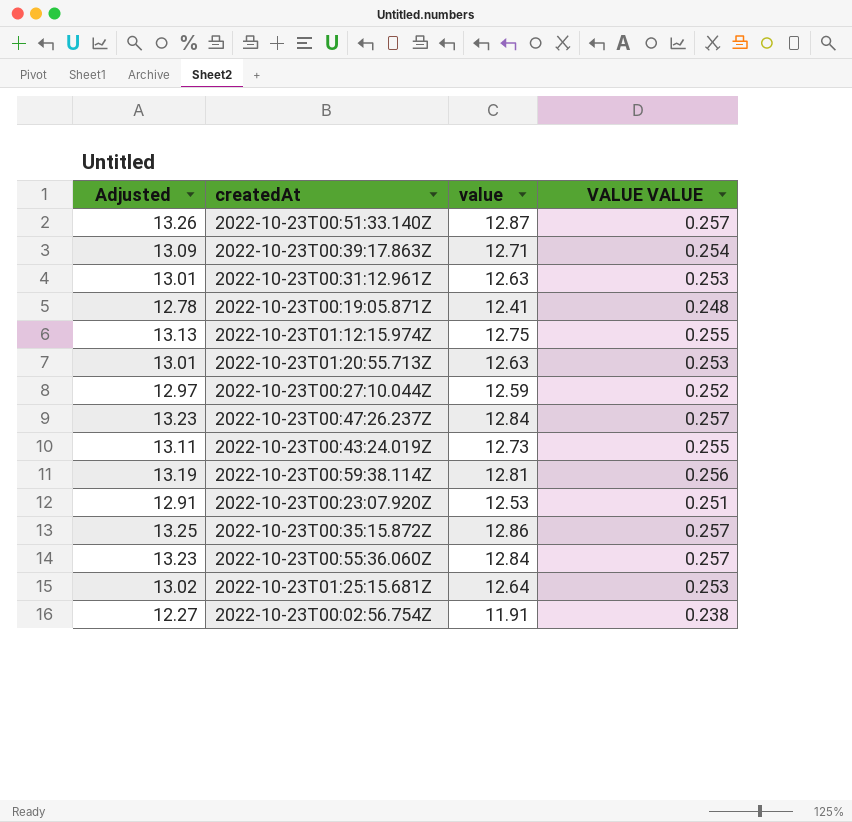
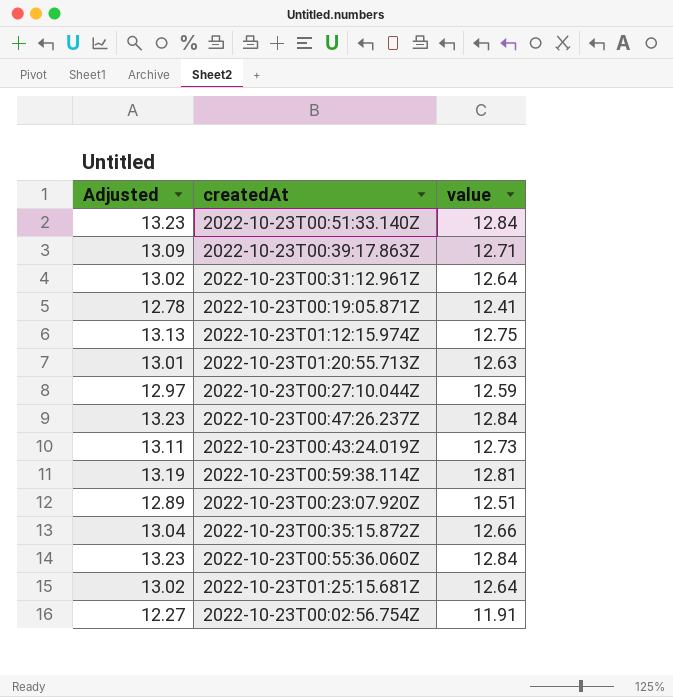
column VALUE VALUE | formula: [value] * 0.02 -> none
2022-10-23T00:51:33.140Z | Adjusted: 13.26 -> 13.23
2022-10-23T00:51:33.140Z | value: 12.87 -> 12.84
2022-10-23T00:31:12.961Z | Adjusted: 13.01 -> 13.02
2022-10-23T00:31:12.961Z | value: 12.63 -> 12.64
2022-10-23T00:23:07.920Z | Adjusted: 12.91 -> 12.89
2022-10-23T00:23:07.920Z | value: 12.53 -> 12.51
2022-10-23T00:35:15.872Z | Adjusted: 13.25 -> 13.04
2022-10-23T00:35:15.872Z | value: 12.86 -> 12.66

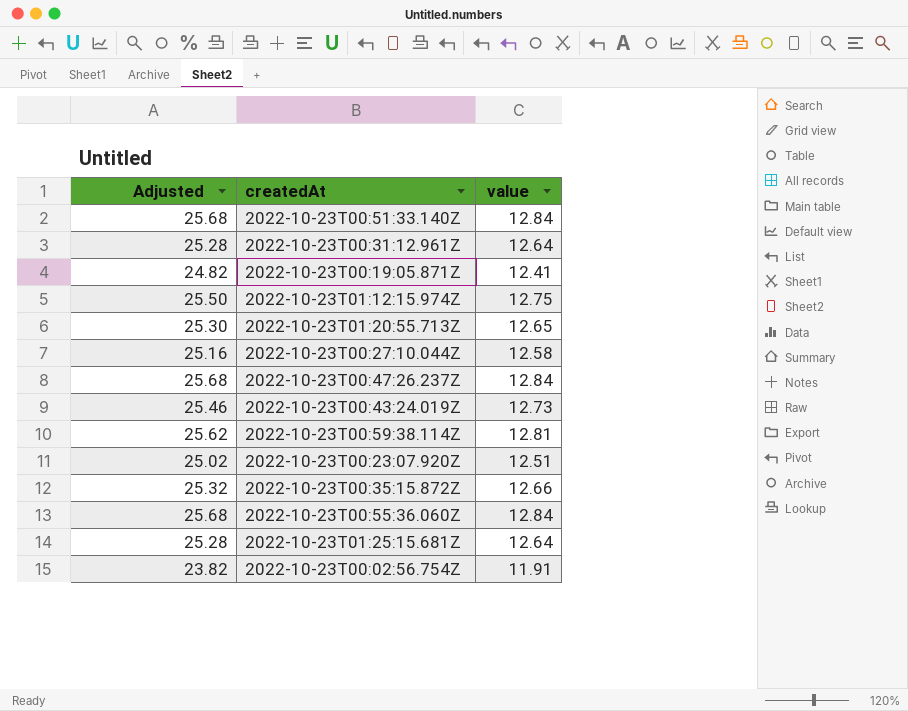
column Adjusted | formula: [value] * 1.03 -> [value] * 2
row 2022-10-23T00:39:17.863Z: 13.09 | 12.71 -> none
2022-10-23T01:20:55.713Z | value: 12.63 -> 12.65
2022-10-23T00:27:10.044Z | value: 12.59 -> 12.58

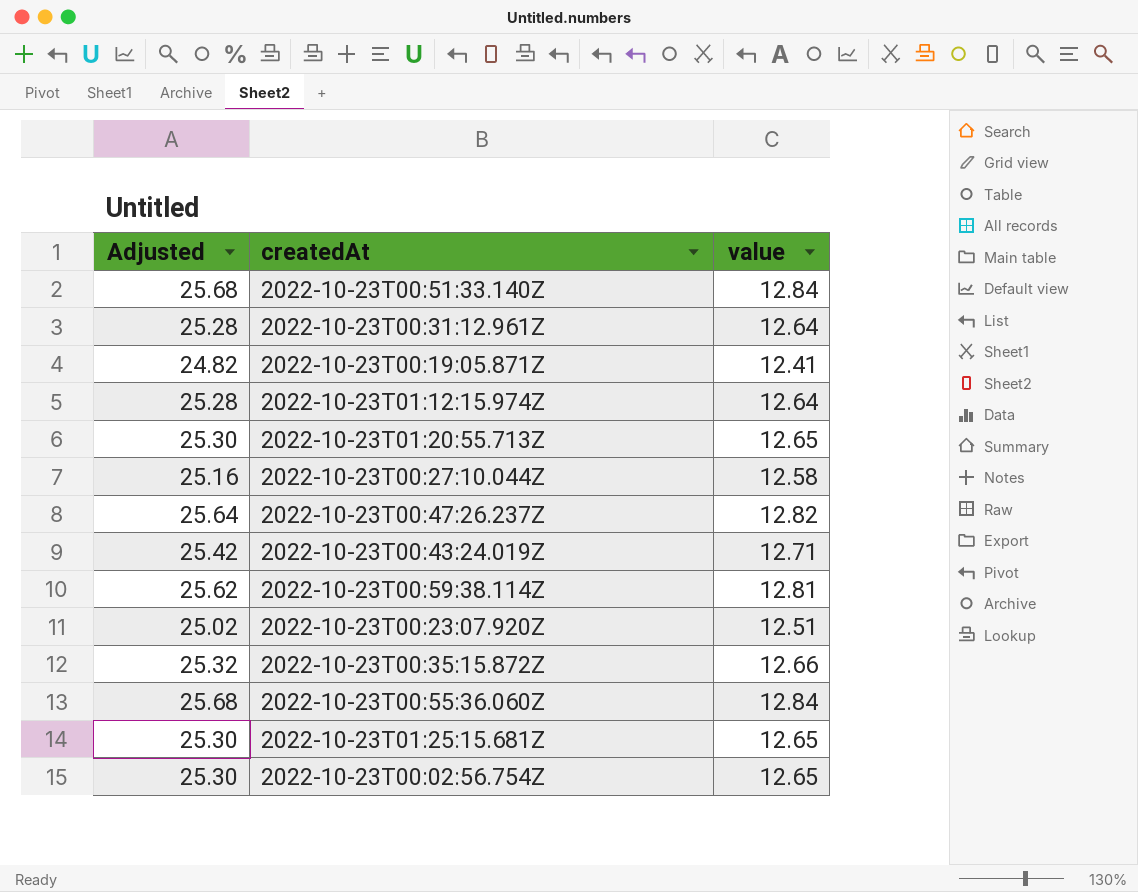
2022-10-23T01:12:15.974Z | Adjusted: 25.50 -> 25.28
2022-10-23T01:12:15.974Z | value: 12.75 -> 12.64
2022-10-23T00:47:26.237Z | Adjusted: 25.68 -> 25.64
2022-10-23T00:47:26.237Z | value: 12.84 -> 12.82
2022-10-23T00:43:24.019Z | Adjusted: 25.46 -> 25.42
2022-10-23T00:43:24.019Z | value: 12.73 -> 12.71
2022-10-23T01:25:15.681Z | Adjusted: 25.28 -> 25.30
2022-10-23T01:25:15.681Z | value: 12.64 -> 12.65
2022-10-23T00:02:56.754Z | Adjusted: 23.82 -> 25.30
2022-10-23T00:02:56.754Z | value: 11.91 -> 12.65

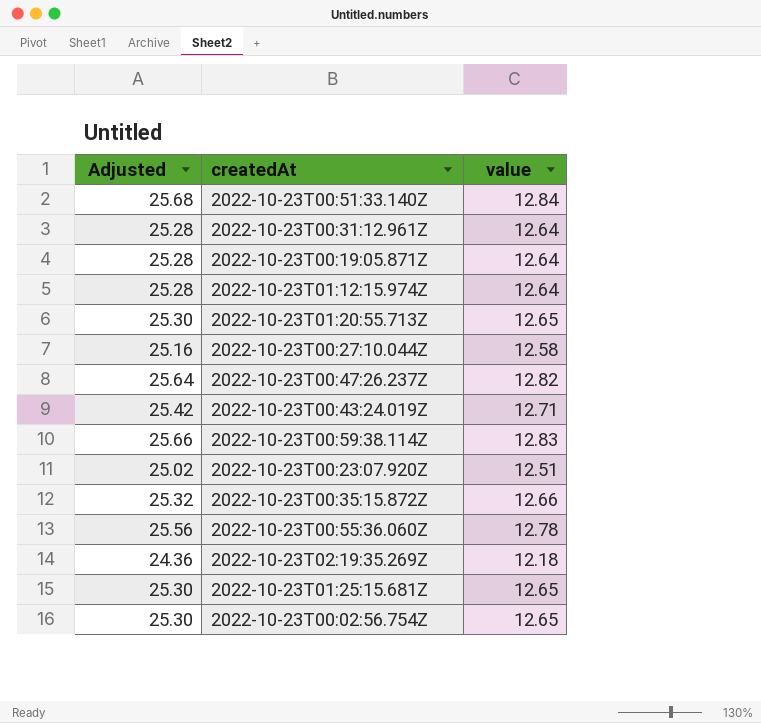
2022-10-23T00:19:05.871Z | Adjusted: 24.82 -> 25.28
2022-10-23T00:19:05.871Z | value: 12.41 -> 12.64
2022-10-23T00:59:38.114Z | Adjusted: 25.62 -> 25.66
2022-10-23T00:59:38.114Z | value: 12.81 -> 12.83
2022-10-23T00:55:36.060Z | Adjusted: 25.68 -> 25.56
2022-10-23T00:55:36.060Z | value: 12.84 -> 12.78
row 2022-10-23T02:19:35.269Z: none -> 24.36 | 12.18

